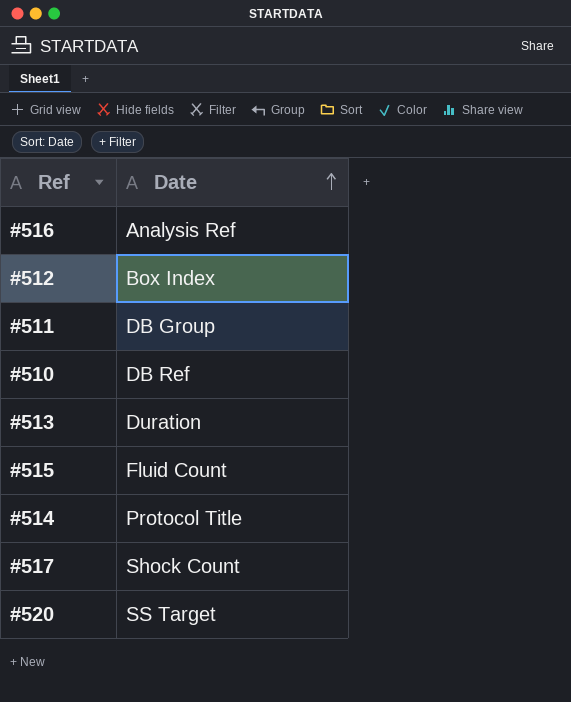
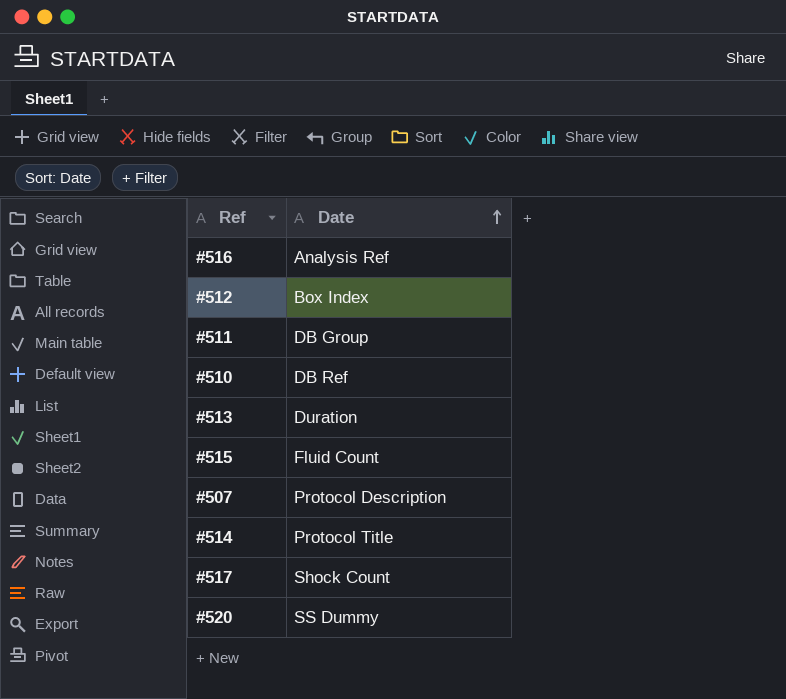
row #507: none -> Protocol Description
#520 | Date: SS Target -> SS Dummy

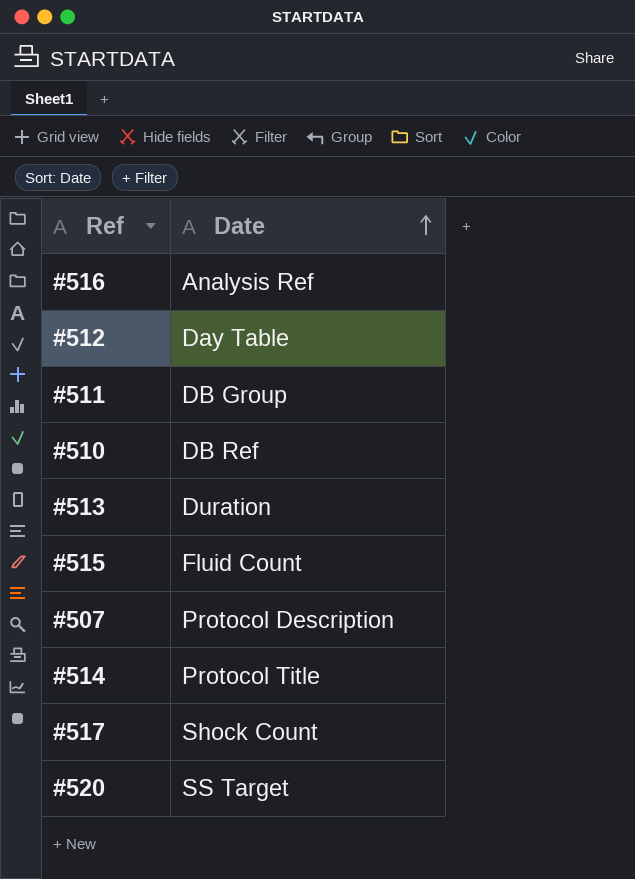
#512 | Date: Box Index -> Day Table
#520 | Date: SS Dummy -> SS Target

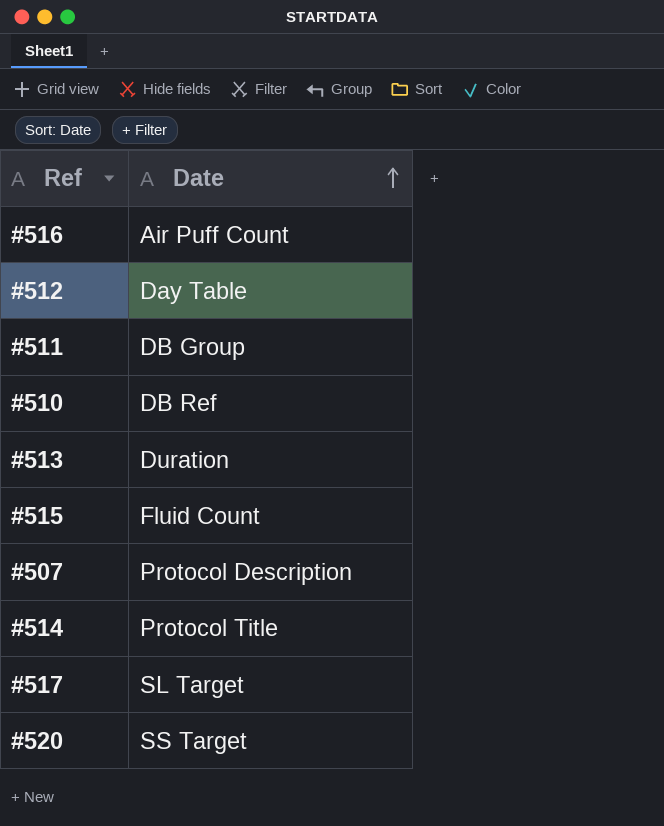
#516 | Date: Analysis Ref -> Air Puff Count
#517 | Date: Shock Count -> SL Target

